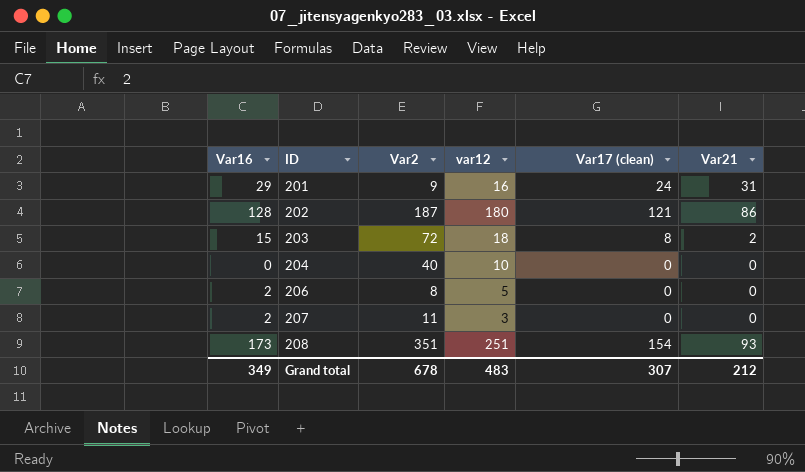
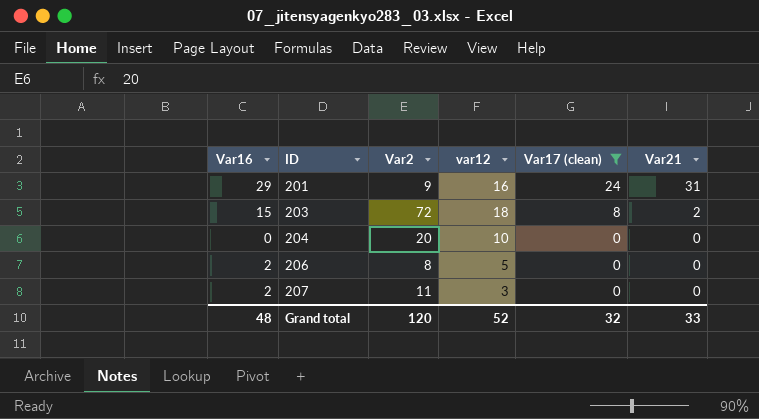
filter: none -> Var17 (clean) <= 24
204 | Var2: 40 -> 20
Grand total | Var16: 349 -> 48
Grand total | Var2: 678 -> 120
Grand total | var12: 483 -> 52
Grand total | Var17 (clean): 307 -> 32
Grand total | Var21: 212 -> 33

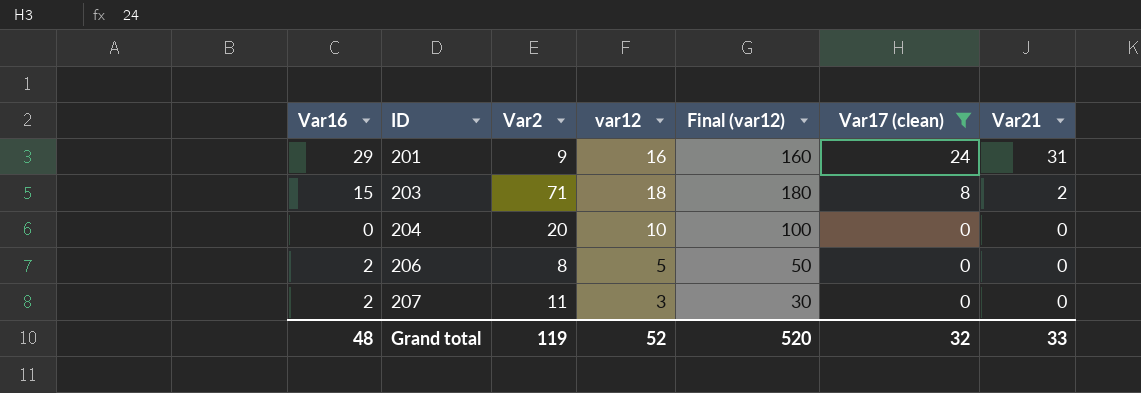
column Final (var12) | formula: none -> [var12] * 10
203 | Var2: 72 -> 71
Grand total | Var2: 120 -> 119

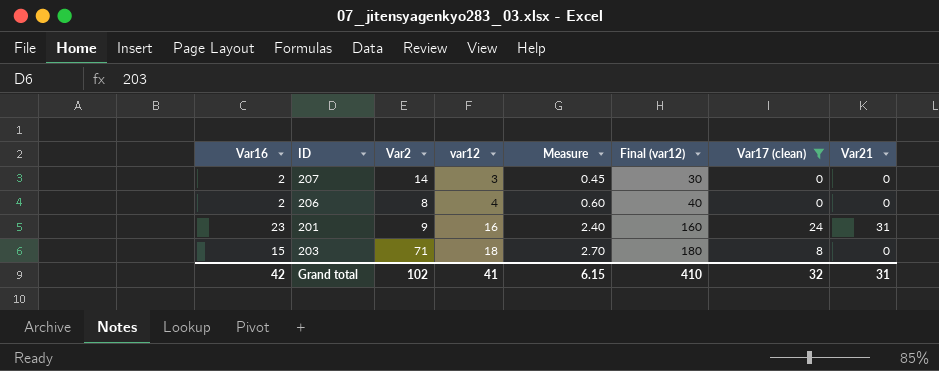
row order: ID ascending -> var12 ascending
column Measure | formula: none -> [var12] * 0.15
row 204: 0 | 20 | 10 | 100 | 0 | 0 -> none
207 | Var2: 11 -> 14
206 | var12: 5 -> 4
206 | Final (var12): 50 -> 40
201 | Var16: 29 -> 23
203 | Var21: 2 -> 0
Grand total | Var16: 48 -> 42
Grand total | Var2: 119 -> 102
Grand total | var12: 52 -> 41
Grand total | Final (var12): 520 -> 410
Grand total | Var21: 33 -> 31

